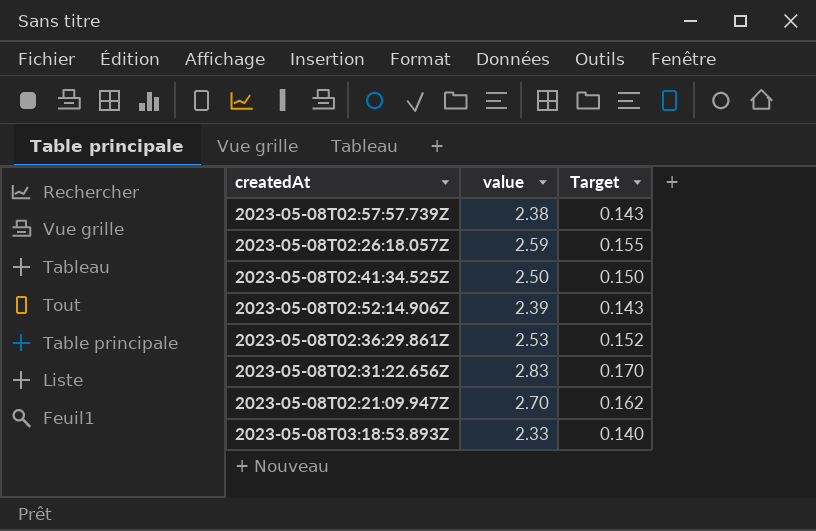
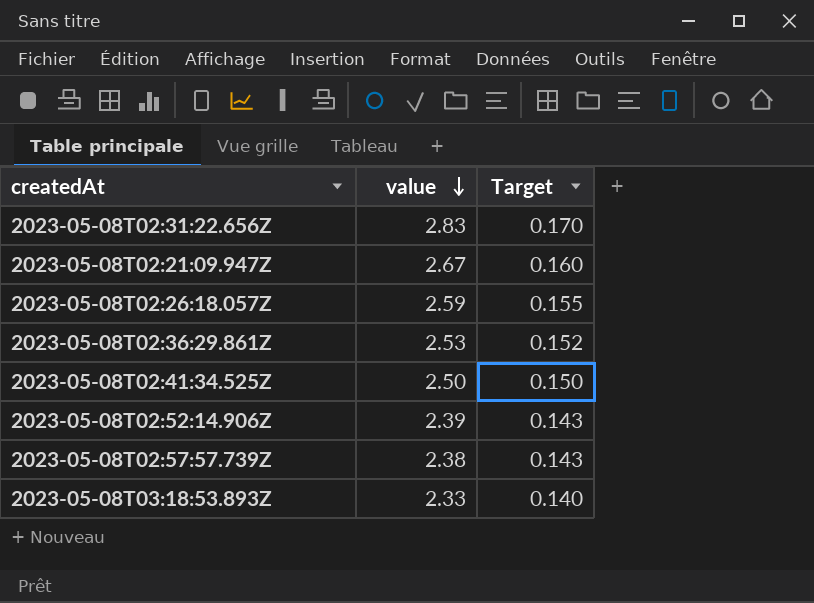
row order: none -> value descending
2023-05-08T02:21:09.947Z | value: 2.70 -> 2.67
2023-05-08T02:21:09.947Z | Target: 0.162 -> 0.160

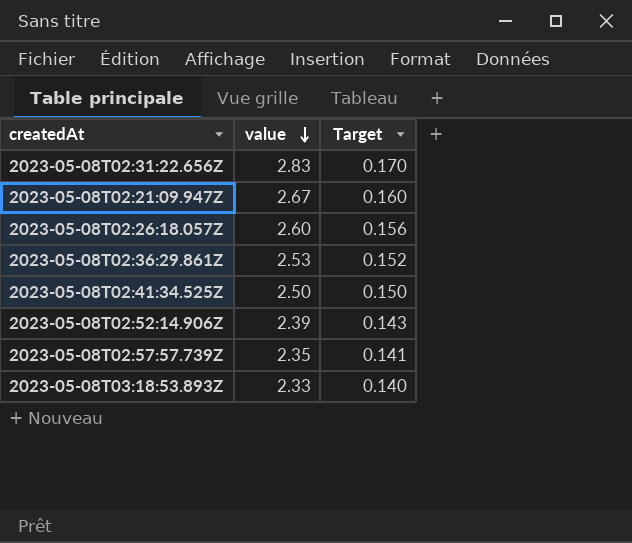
2023-05-08T02:26:18.057Z | value: 2.59 -> 2.60
2023-05-08T02:26:18.057Z | Target: 0.155 -> 0.156
2023-05-08T02:57:57.739Z | value: 2.38 -> 2.35
2023-05-08T02:57:57.739Z | Target: 0.143 -> 0.141

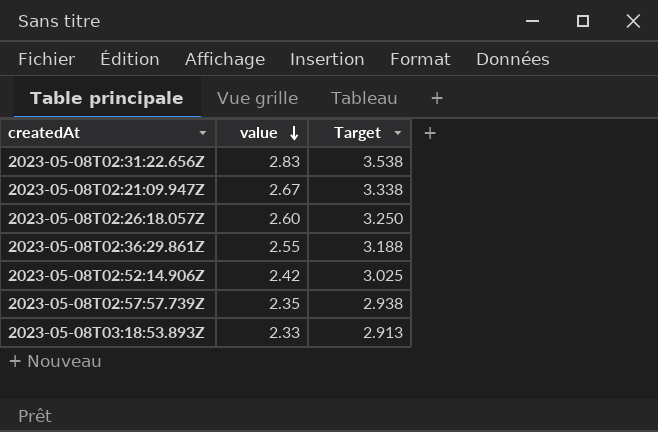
column Target | formula: [value] * 0.06 -> [value] * 1.25
row 2023-05-08T02:41:34.525Z: 2.50 | 0.150 -> none
2023-05-08T02:36:29.861Z | value: 2.53 -> 2.55
2023-05-08T02:52:14.906Z | value: 2.39 -> 2.42

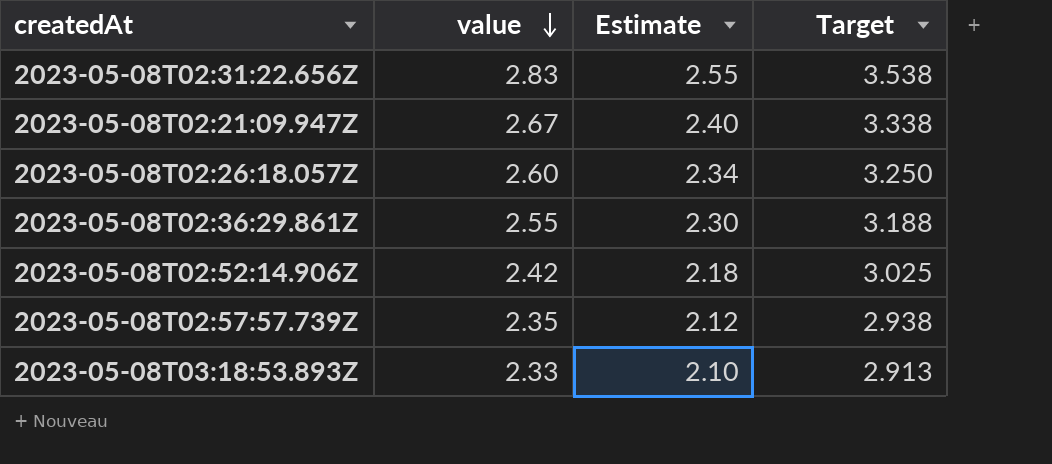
column Estimate | formula: none -> [value] * 0.9

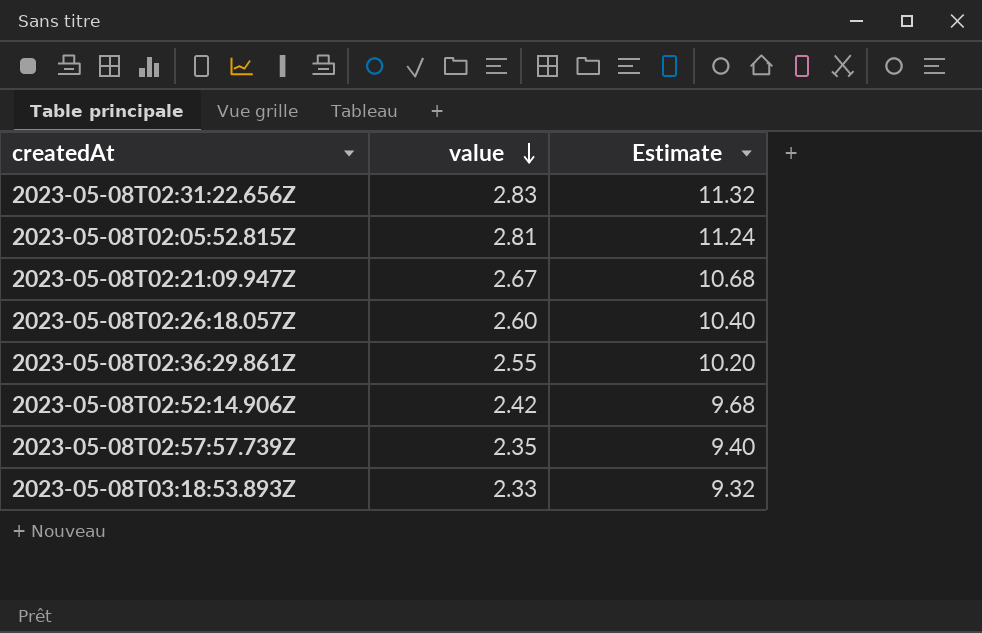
column Target | formula: [value] * 1.25 -> none
column Estimate | formula: [value] * 0.9 -> [value] * 4
row 2023-05-08T02:05:52.815Z: none -> 2.81 | 11.24

